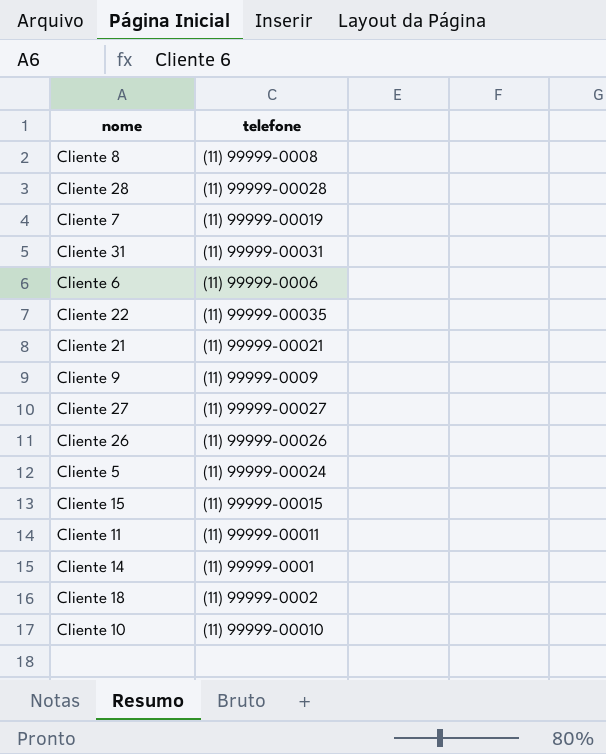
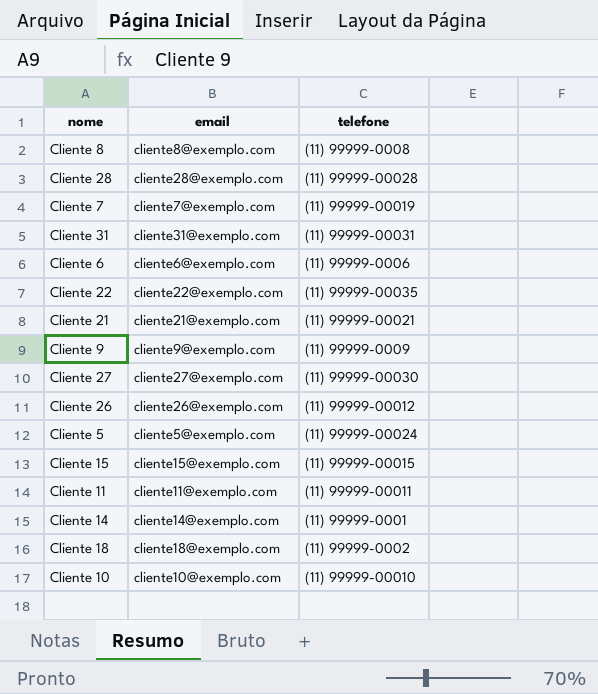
column email | position: none -> 2
Cliente 27 | telefone: (11) 99999-00027 -> (11) 99999-00030
Cliente 26 | telefone: (11) 99999-00026 -> (11) 99999-00012

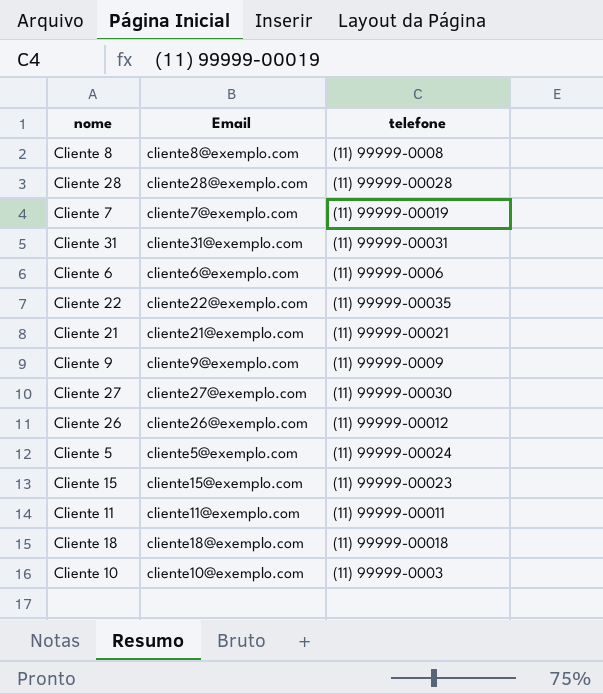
column name: email -> Email
row Cliente 14: cliente14@exemplo.com | (11) 99999-0001 -> none
Cliente 15 | telefone: (11) 99999-00015 -> (11) 99999-00023
Cliente 18 | telefone: (11) 99999-0002 -> (11) 99999-00018
Cliente 10 | telefone: (11) 99999-00010 -> (11) 99999-0003

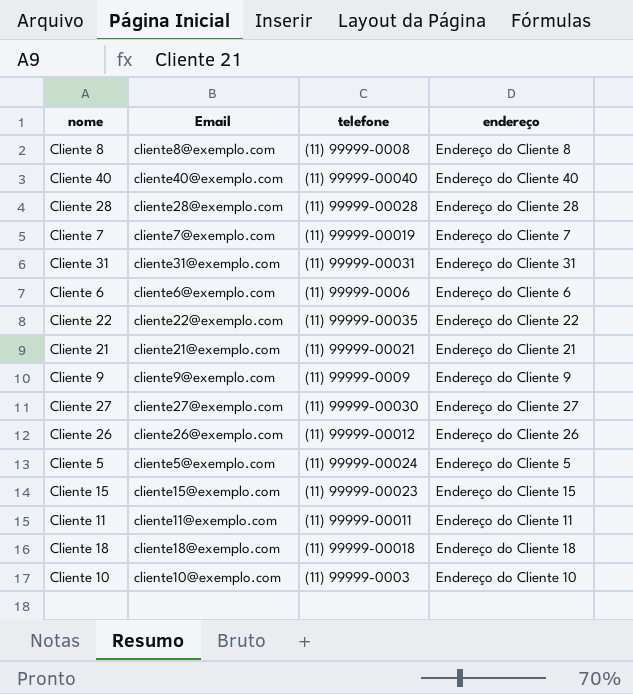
column endereço | position: none -> 4
row Cliente 40: none -> cliente40@exemplo.com | (11) 99999-00040 | Endereço do Cliente 40

